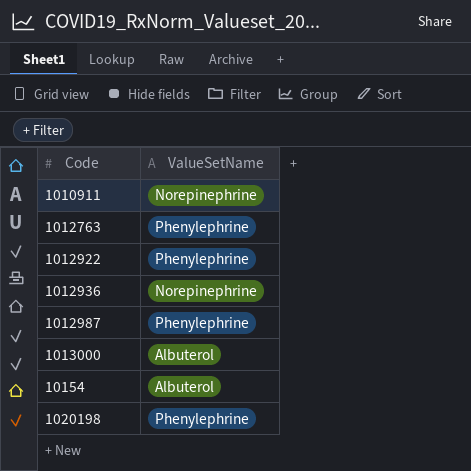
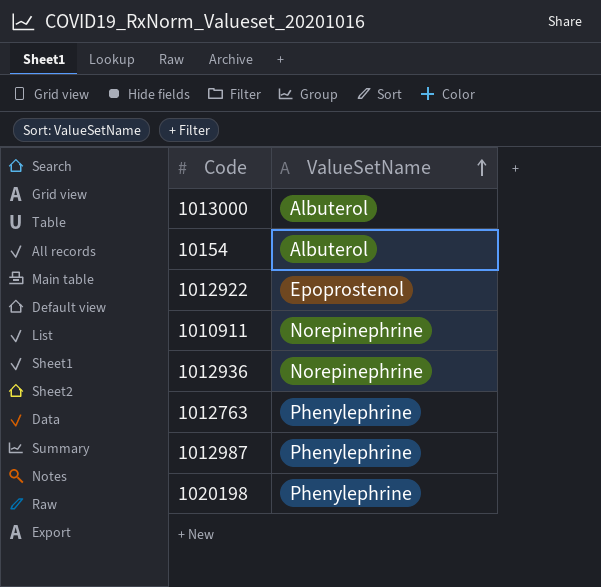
row order: none -> ValueSetName ascending
1012922 | ValueSetName: Phenylephrine -> Epoprostenol

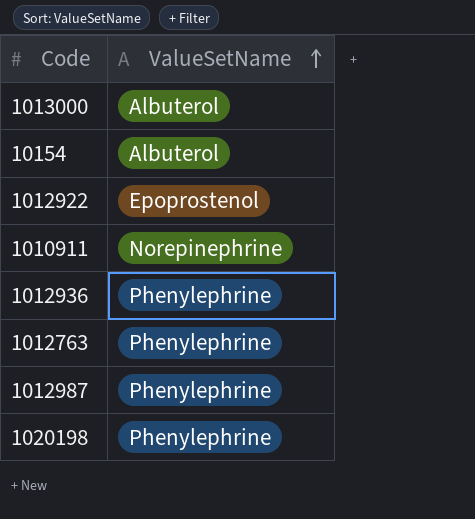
1012936 | ValueSetName: Norepinephrine -> Phenylephrine

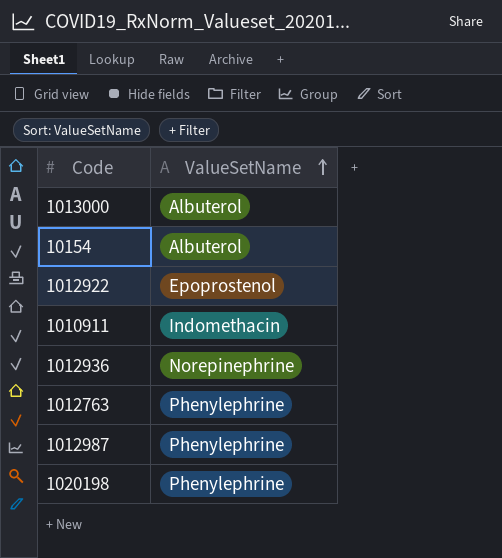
1010911 | ValueSetName: Norepinephrine -> Indomethacin
1012936 | ValueSetName: Phenylephrine -> Norepinephrine

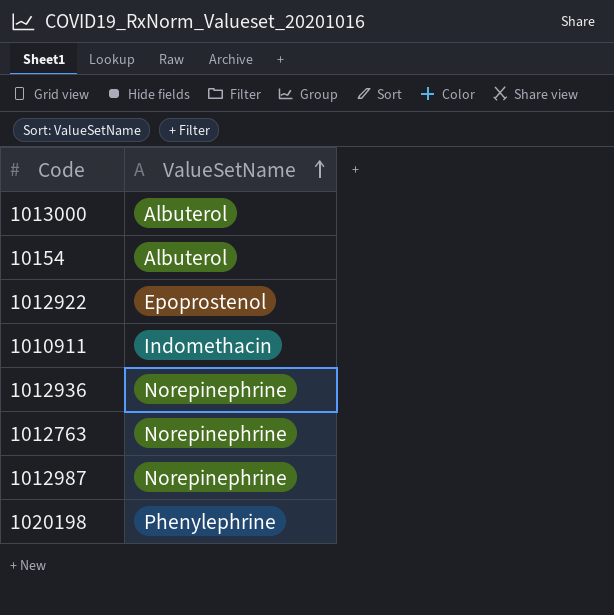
1012763 | ValueSetName: Phenylephrine -> Norepinephrine
1012987 | ValueSetName: Phenylephrine -> Norepinephrine

